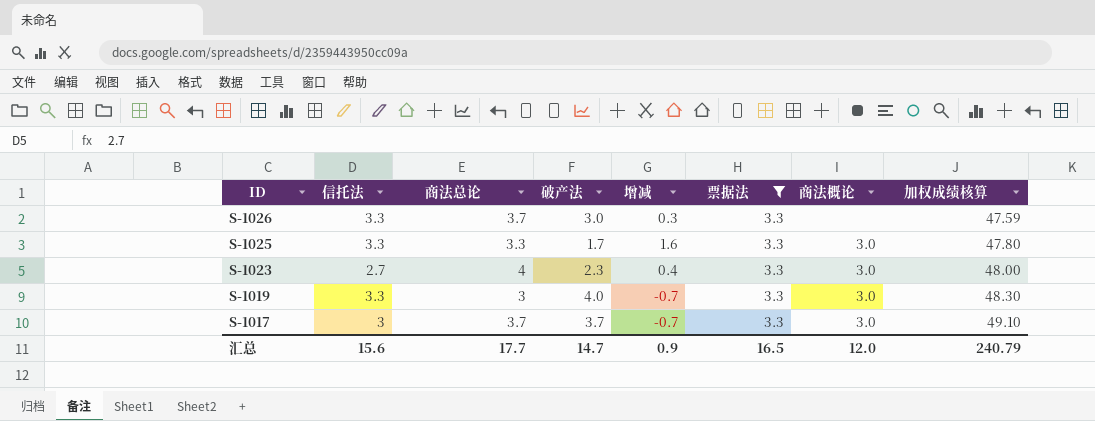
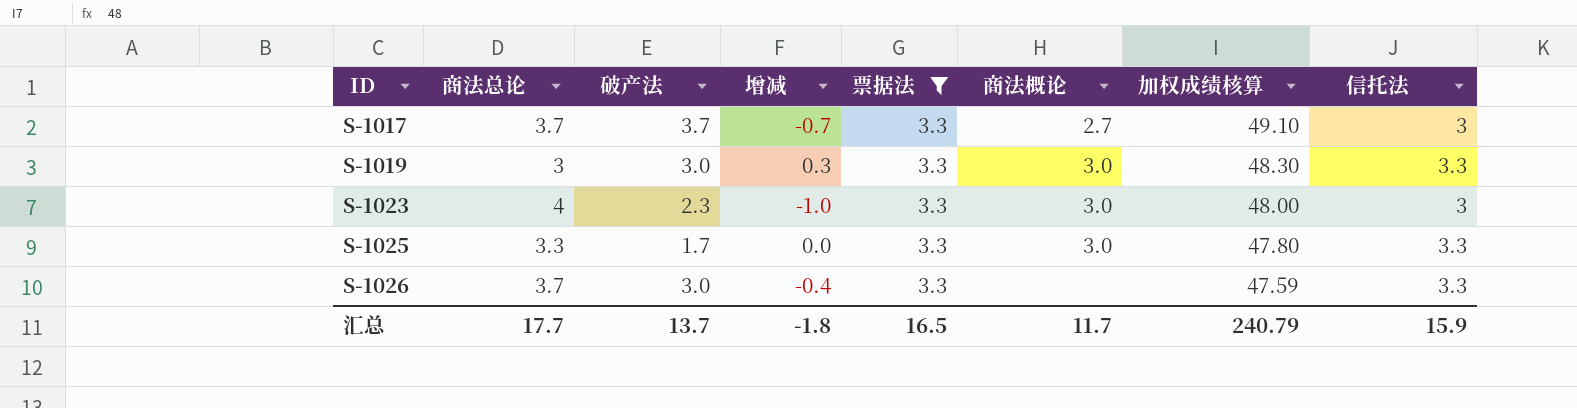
row order: ID descending -> ID ascending
column 增减 | formula: [信托法] - [破产法] -> [信托法] - [商法总论]
column 信托法 | position: 2 -> 8
S-1017 | 商法概论: 3.0 -> 2.7
S-1019 | 破产法: 4.0 -> 3.0
S-1023 | 信托法: 2.7 -> 3
汇总 | 破产法: 14.7 -> 13.7
汇总 | 增减: 0.9 -> -1.8
汇总 | 商法概论: 12.0 -> 11.7
汇总 | 信托法: 15.6 -> 15.9

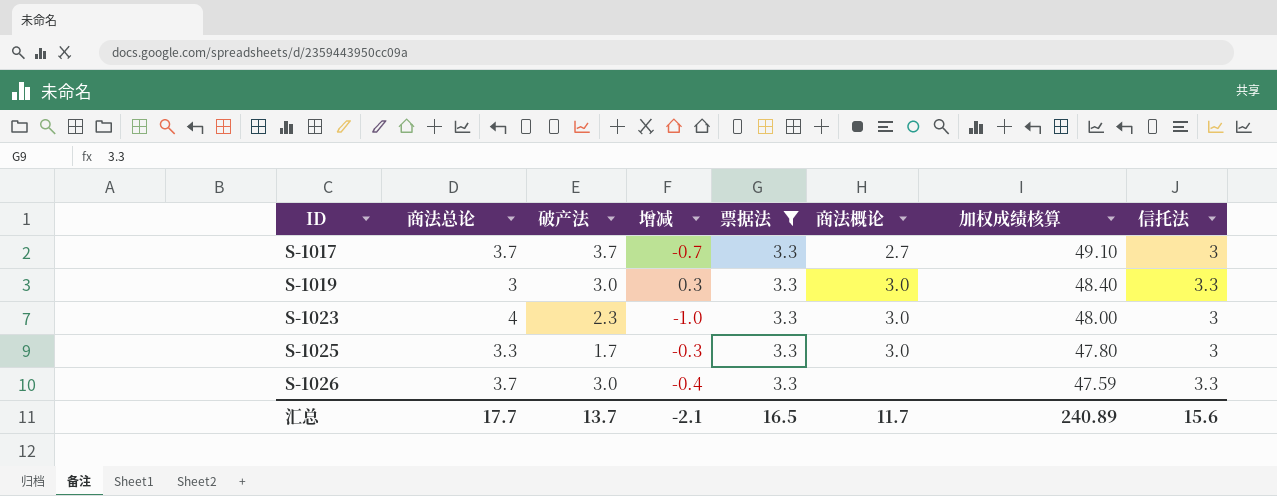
S-1019 | 加权成绩核算: 48.30 -> 48.40
S-1025 | 增减: 0.0 -> -0.3
S-1025 | 信托法: 3.3 -> 3
汇总 | 增减: -1.8 -> -2.1
汇总 | 加权成绩核算: 240.79 -> 240.89
汇总 | 信托法: 15.9 -> 15.6

